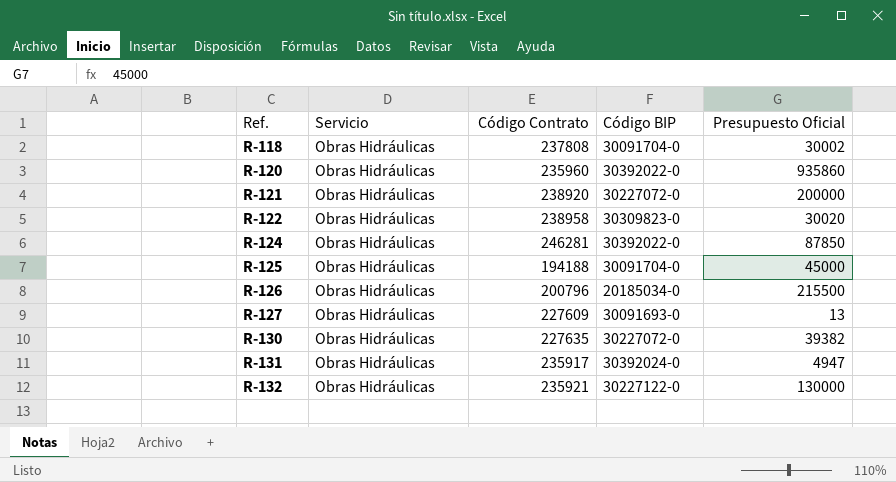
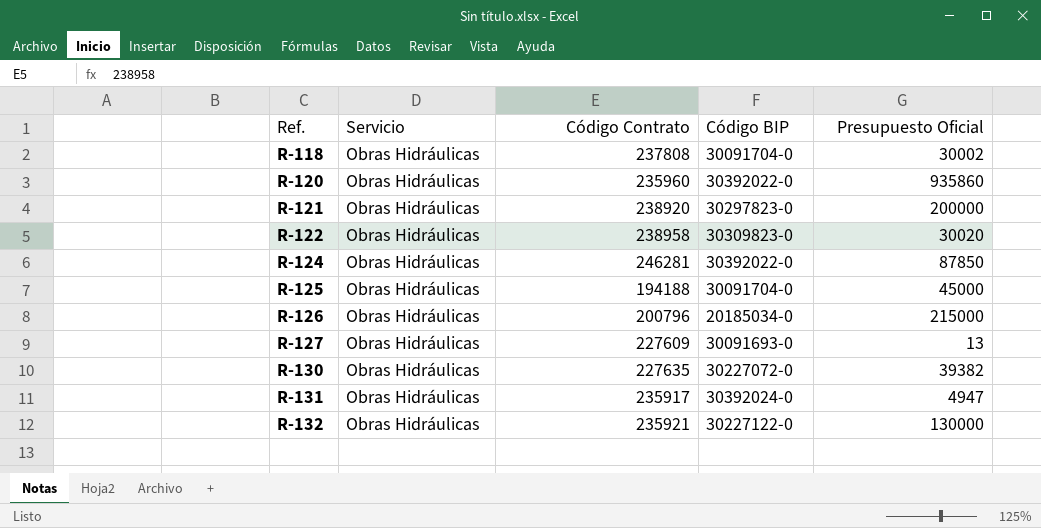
R-121 | Código BIP: 30227072-0 -> 30297823-0
R-126 | Presupuesto Oficial: 215500 -> 215000

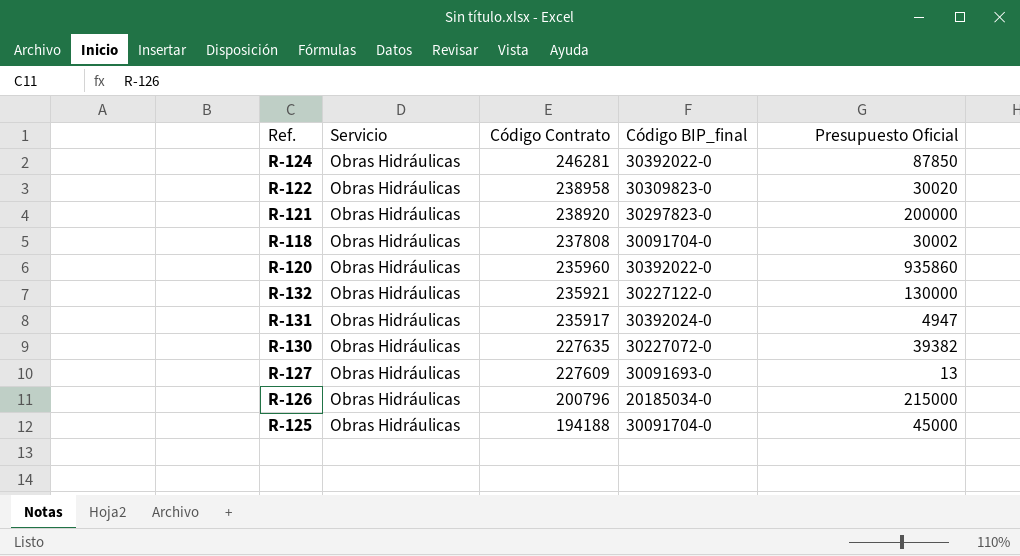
row order: Ref. ascending -> Código Contrato descending
column name: Código BIP -> Código BIP_final

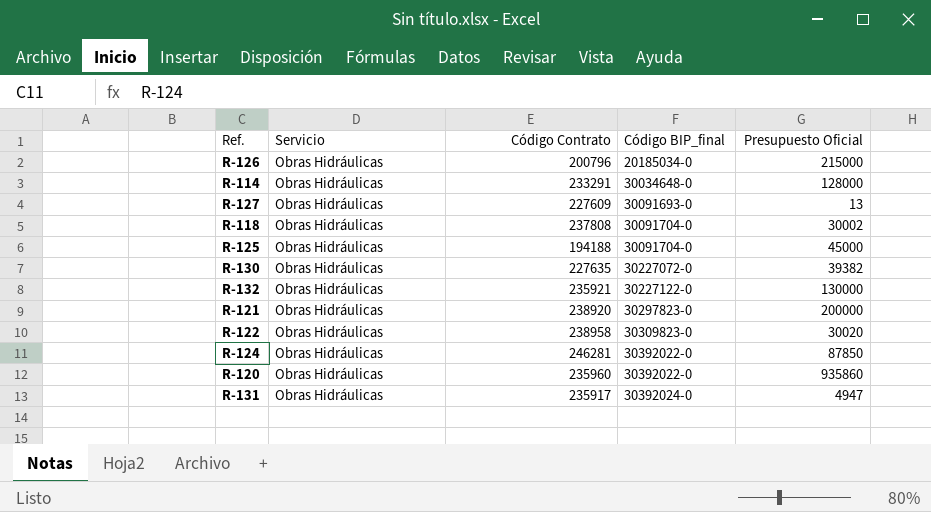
row order: Código Contrato descending -> Código BIP_final ascending
row R-114: none -> Obras Hidráulicas | 233291 | 30034648-0 | 128000

